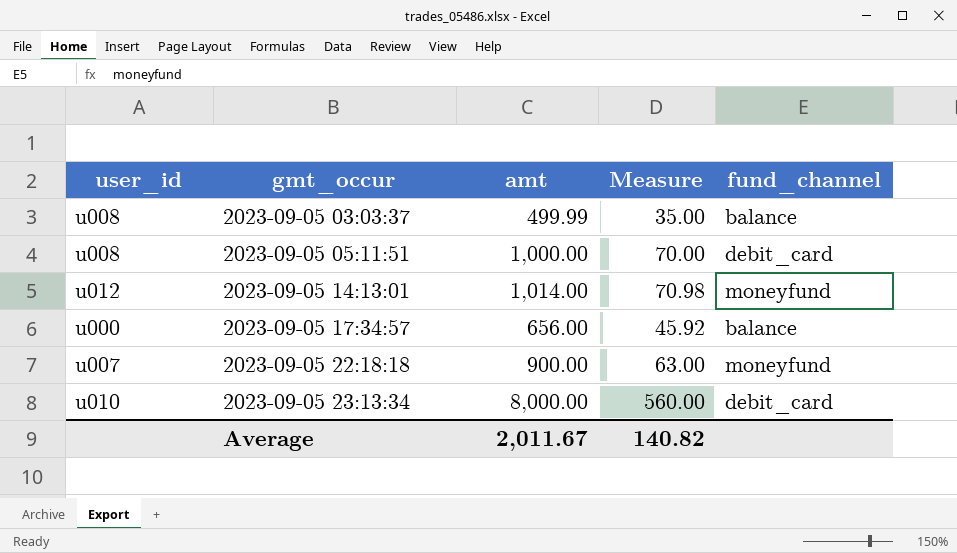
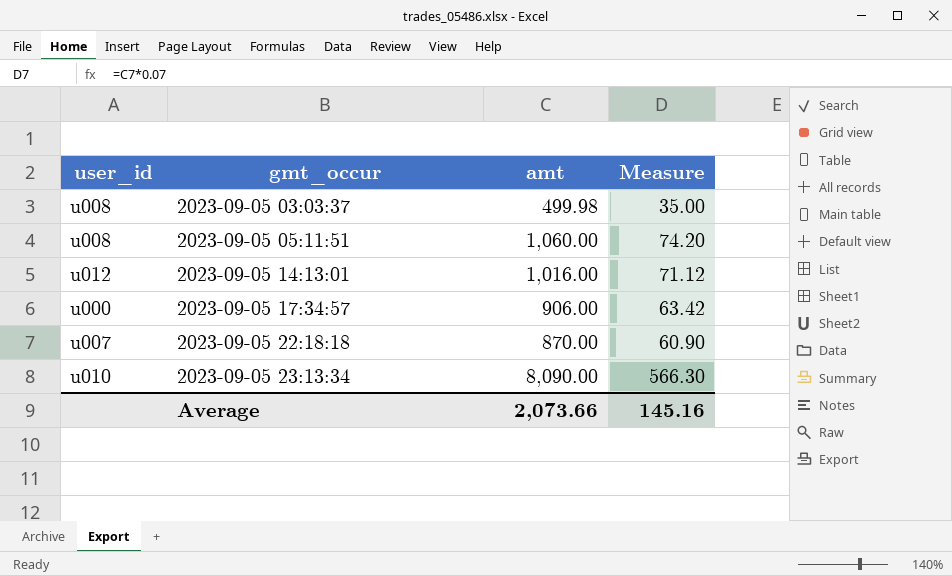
column fund_channel | position: 5 -> none
2023-09-05 03:03:37 | amt: 499.99 -> 499.98
2023-09-05 05:11:51 | amt: 1,000.00 -> 1,060.00
2023-09-05 05:11:51 | Measure: 70.00 -> 74.20
2023-09-05 14:13:01 | amt: 1,014.00 -> 1,016.00
2023-09-05 14:13:01 | Measure: 70.98 -> 71.12
2023-09-05 17:34:57 | amt: 656.00 -> 906.00
2023-09-05 17:34:57 | Measure: 45.92 -> 63.42
2023-09-05 22:18:18 | amt: 900.00 -> 870.00
2023-09-05 22:18:18 | Measure: 63.00 -> 60.90
2023-09-05 23:13:34 | amt: 8,000.00 -> 8,090.00
2023-09-05 23:13:34 | Measure: 560.00 -> 566.30
Average | amt: 2,011.67 -> 2,073.66
Average | Measure: 140.82 -> 145.16

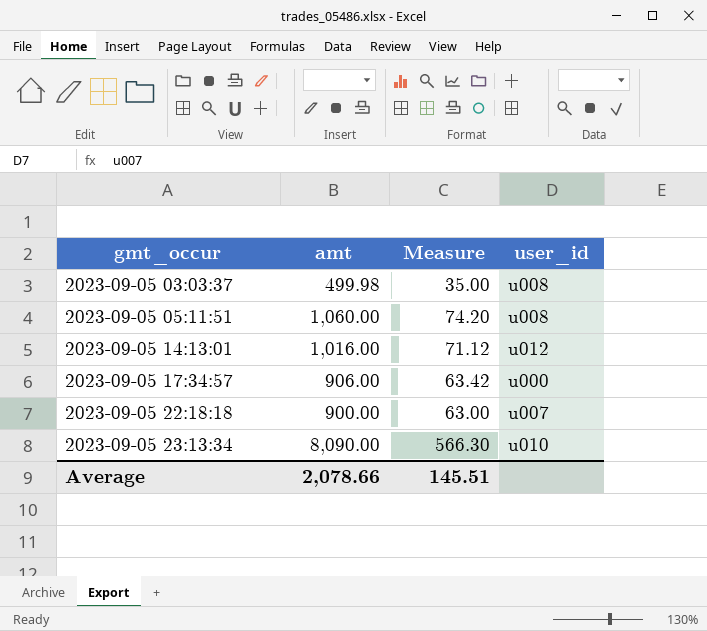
column user_id | position: 1 -> 4
2023-09-05 22:18:18 | amt: 870.00 -> 900.00
2023-09-05 22:18:18 | Measure: 60.90 -> 63.00
Average | amt: 2,073.66 -> 2,078.66
Average | Measure: 145.16 -> 145.51

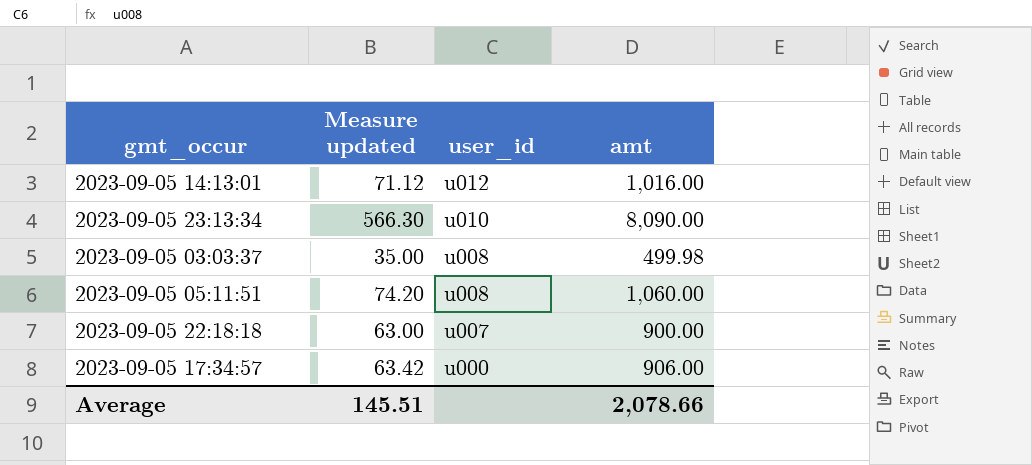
row order: gmt_occur ascending -> user_id descending
column name: Measure -> Measure updated
column amt | position: 2 -> 4

